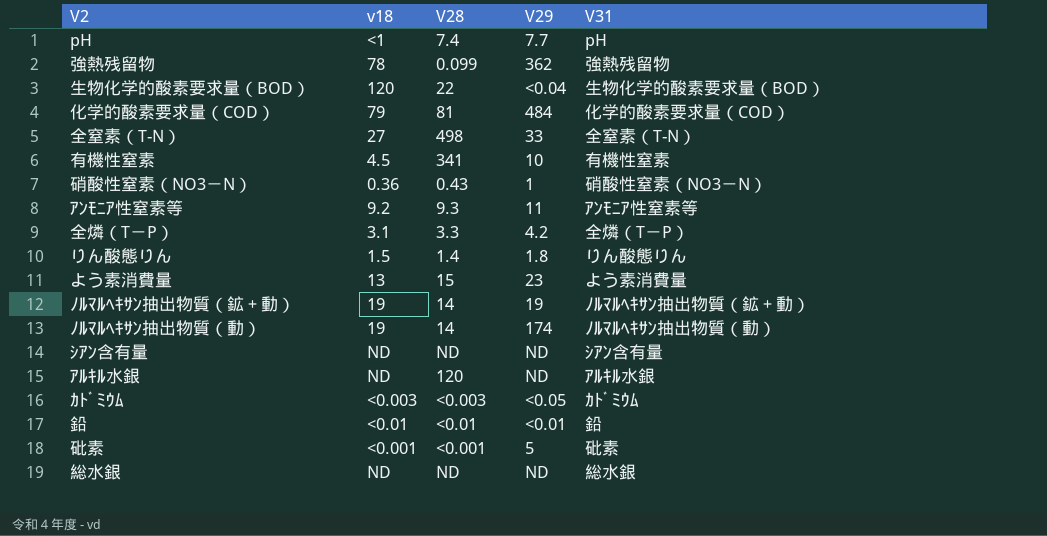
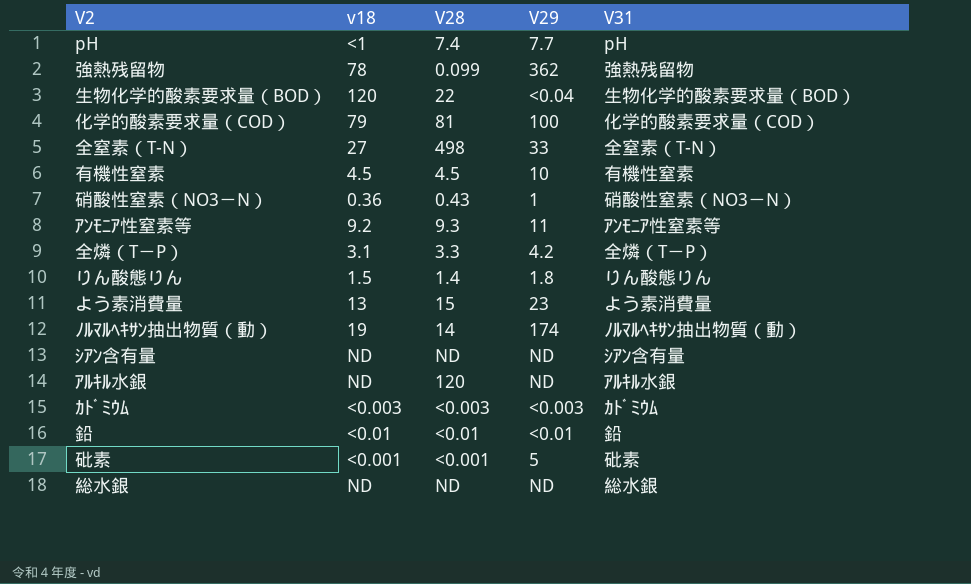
row ﾉﾙﾏﾙﾍｷｻﾝ抽出物質（鉱＋動）: 19 | 14 | 19 | ﾉﾙﾏﾙﾍｷｻﾝ抽出物質（鉱＋動） -> none
化学的酸素要求量（COD） | V29: 484 -> 100
有機性窒素 | V28: 341 -> 4.5
ｶﾄﾞﾐｳﾑ | V29: <0.05 -> <0.003

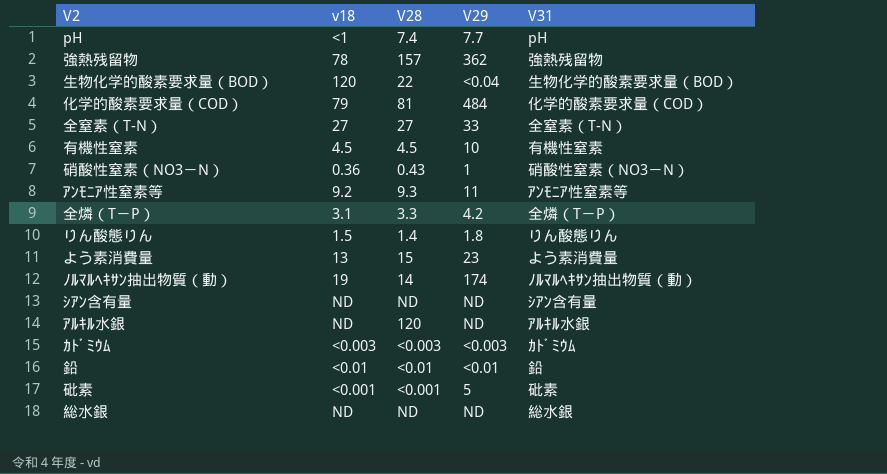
強熱残留物 | V28: 0.099 -> 157
化学的酸素要求量（COD） | V29: 100 -> 484
全窒素（T-N） | V28: 498 -> 27

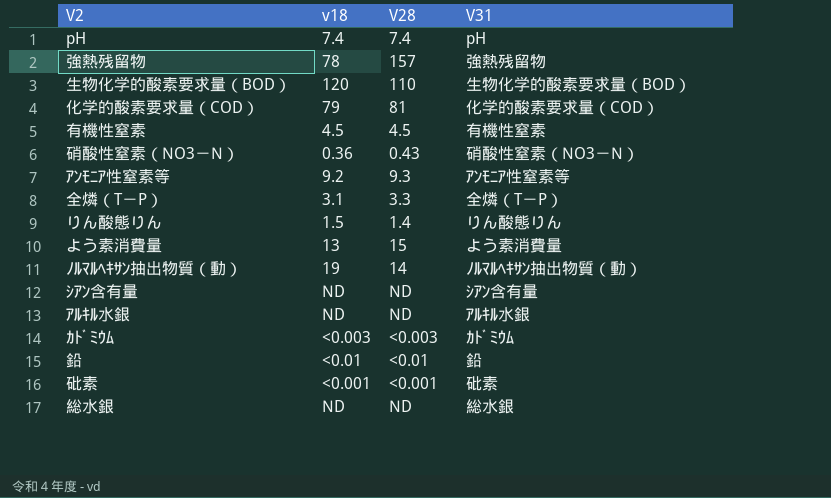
column V29 | position: 4 -> none
row 全窒素（T-N）: 27 | 27 | 33 | 全窒素（T-N） -> none
pH | v18: <1 -> 7.4
生物化学的酸素要求量（BOD） | V28: 22 -> 110
ｱﾙｷﾙ水銀 | V28: 120 -> ND

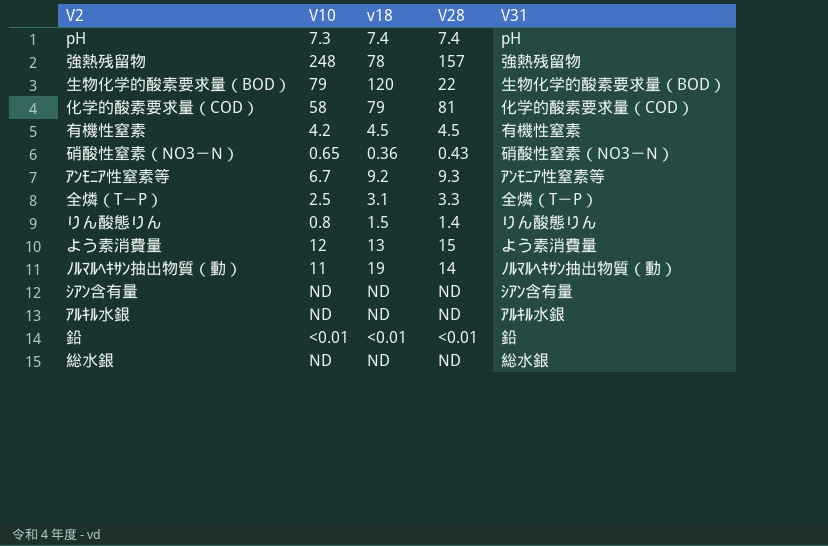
column V10 | position: none -> 2
row ｶﾄﾞﾐｳﾑ: <0.003 | <0.003 | ｶﾄﾞﾐｳﾑ -> none
row 砒素: <0.001 | <0.001 | 砒素 -> none
生物化学的酸素要求量（BOD） | V28: 110 -> 22

